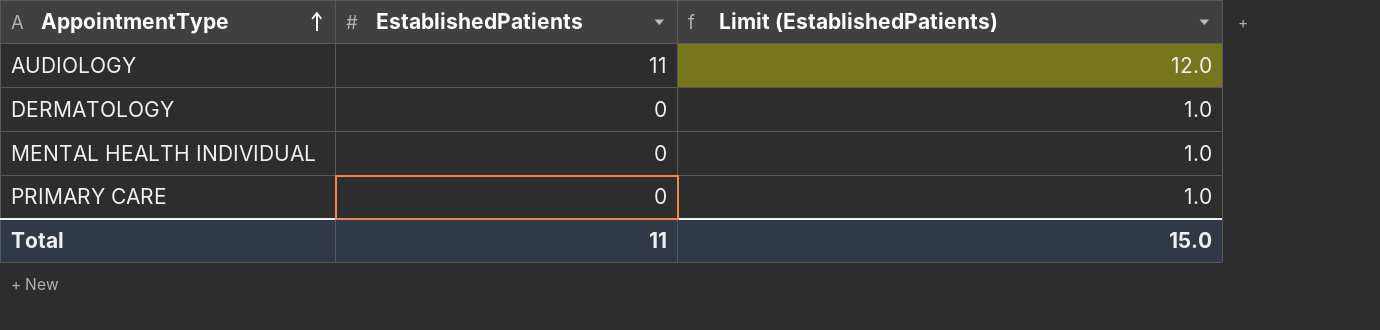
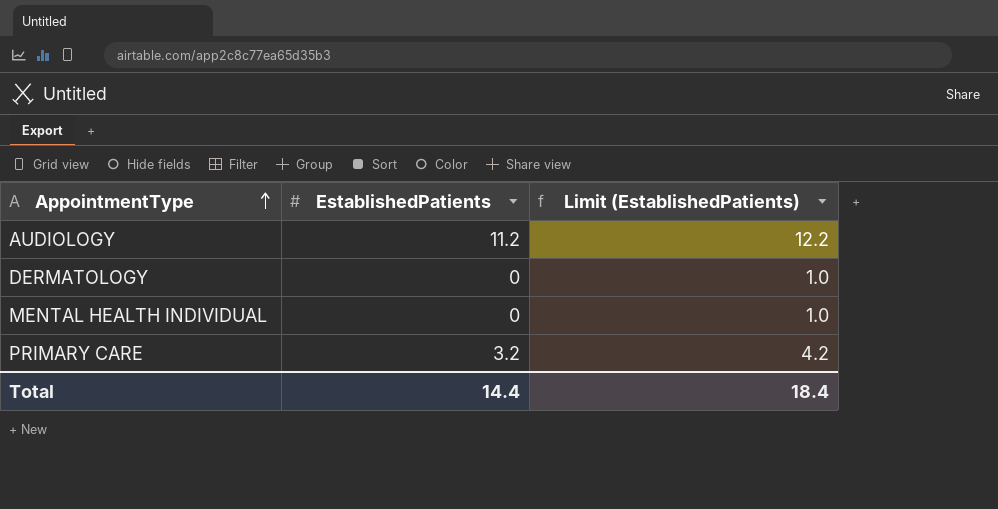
AUDIOLOGY | EstablishedPatients: 11 -> 11.2
AUDIOLOGY | Limit (EstablishedPatients): 12.0 -> 12.2
PRIMARY CARE | EstablishedPatients: 0 -> 3.2
PRIMARY CARE | Limit (EstablishedPatients): 1.0 -> 4.2
Total | EstablishedPatients: 11 -> 14.4
Total | Limit (EstablishedPatients): 15.0 -> 18.4

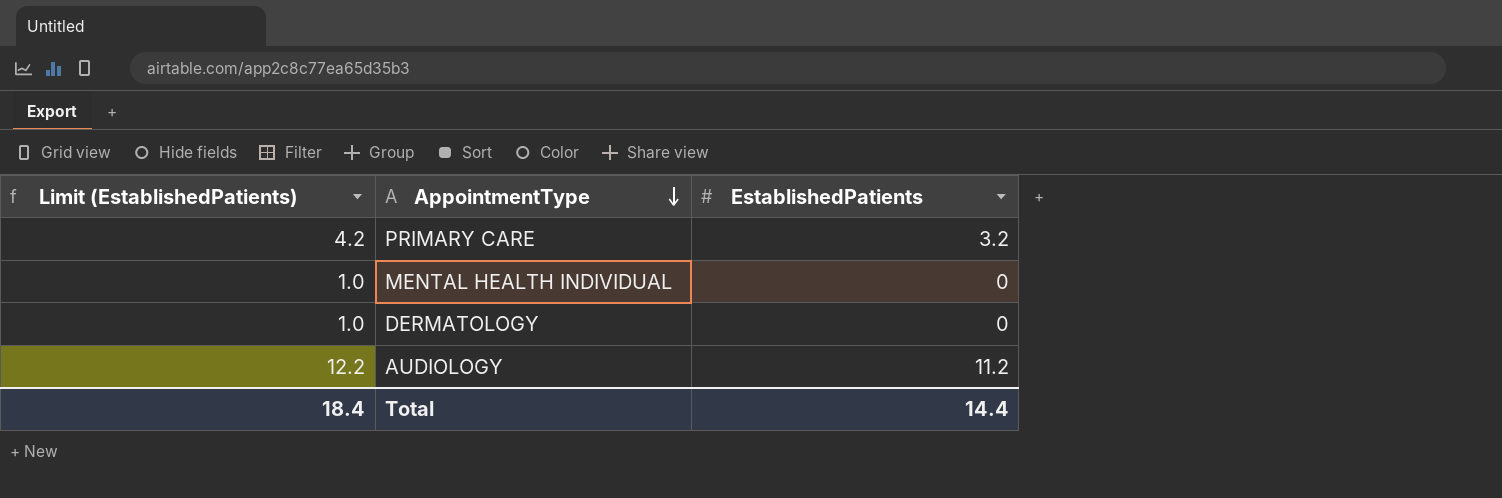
row order: AppointmentType ascending -> AppointmentType descending
column Limit (EstablishedPatients) | position: 3 -> 1

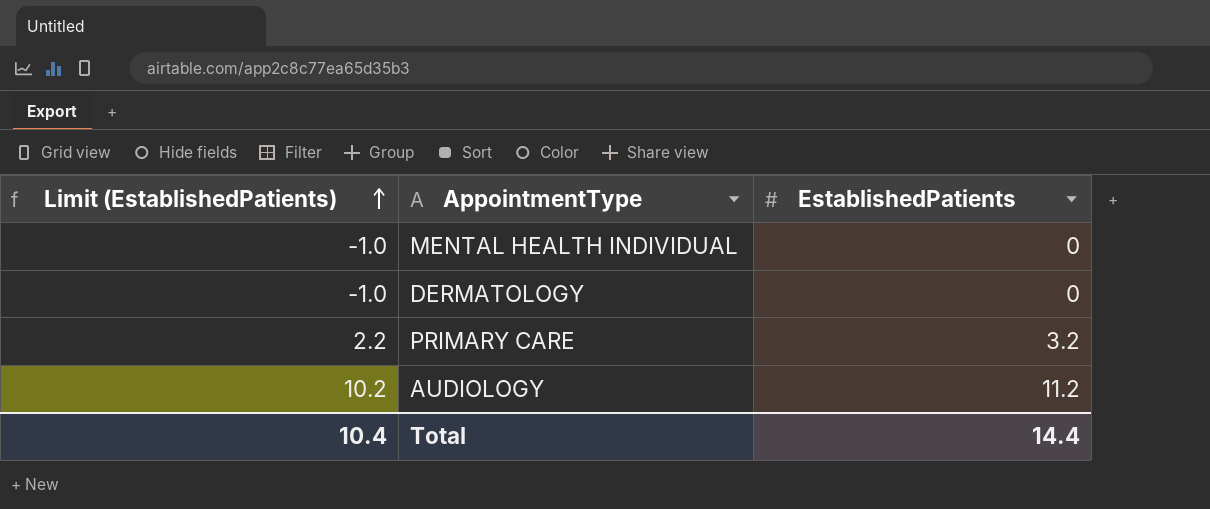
row order: AppointmentType descending -> Limit (EstablishedPatients) ascending
column Limit (EstablishedPatients) | formula: [EstablishedPatients] + 1 -> [EstablishedPatients] - 1
Total | Limit (EstablishedPatients): 18.4 -> 10.4

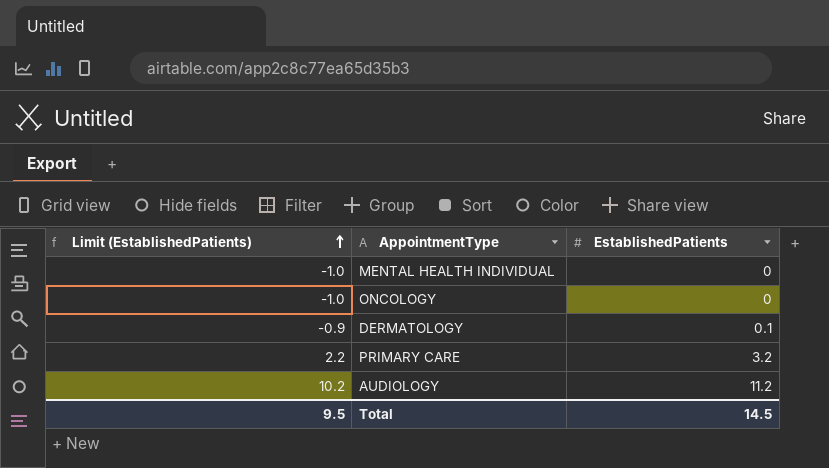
row ONCOLOGY: none -> -1.0 | 0
DERMATOLOGY | Limit (EstablishedPatients): -1.0 -> -0.9
DERMATOLOGY | EstablishedPatients: 0 -> 0.1
Total | Limit (EstablishedPatients): 10.4 -> 9.5
Total | EstablishedPatients: 14.4 -> 14.5

